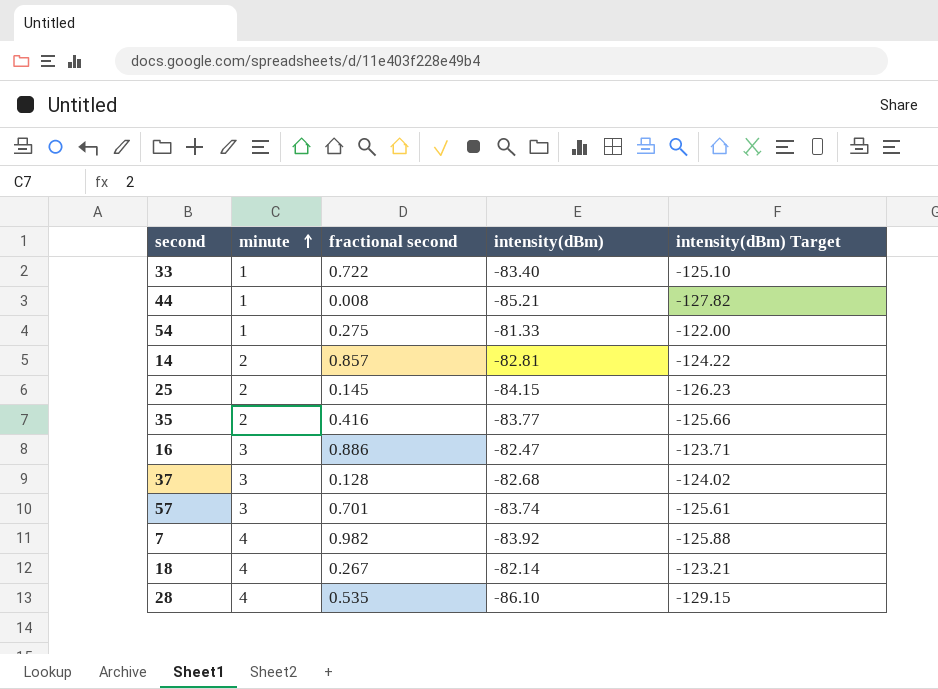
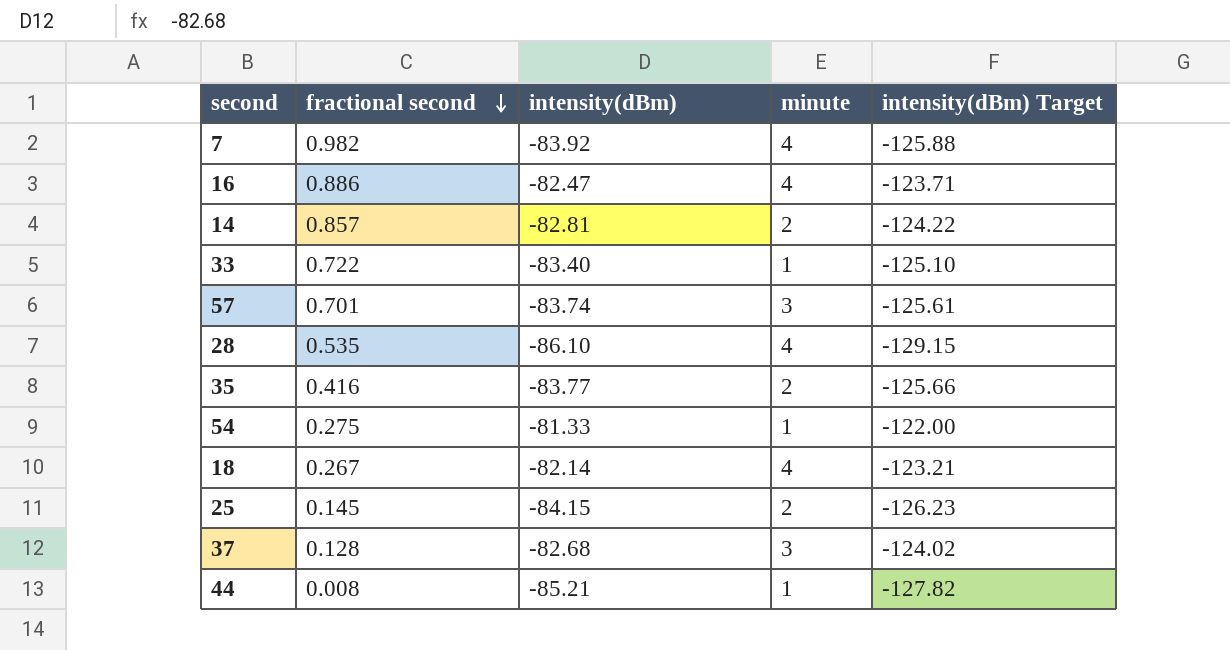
row order: minute ascending -> fractional second descending
column minute | position: 2 -> 4
16 | minute: 3 -> 4

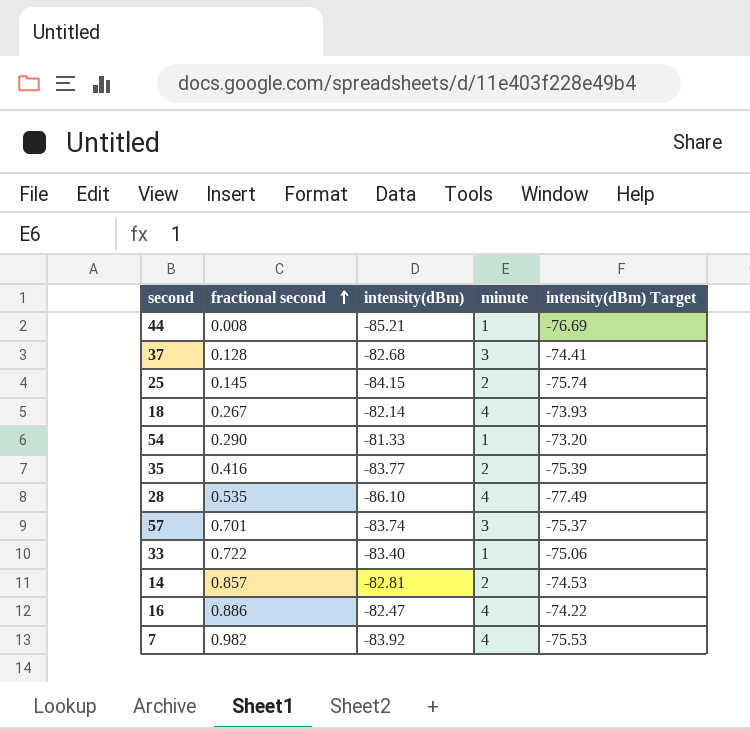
row order: fractional second descending -> fractional second ascending
column intensity(dBm) Target | formula: [intensity(dBm)] * 1.5 -> [intensity(dBm)] * 0.9
54 | fractional second: 0.275 -> 0.290

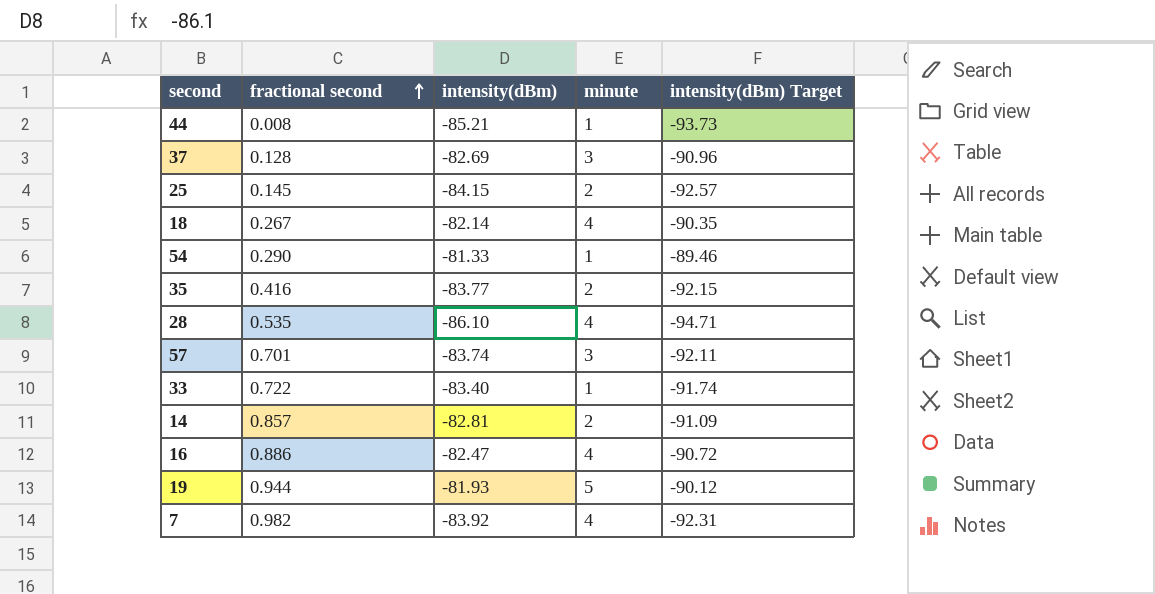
column intensity(dBm) Target | formula: [intensity(dBm)] * 0.9 -> [intensity(dBm)] * 1.1
37 | intensity(dBm): -82.68 -> -82.69
row 19: none -> 0.944 | -81.93 | 5 | -90.12

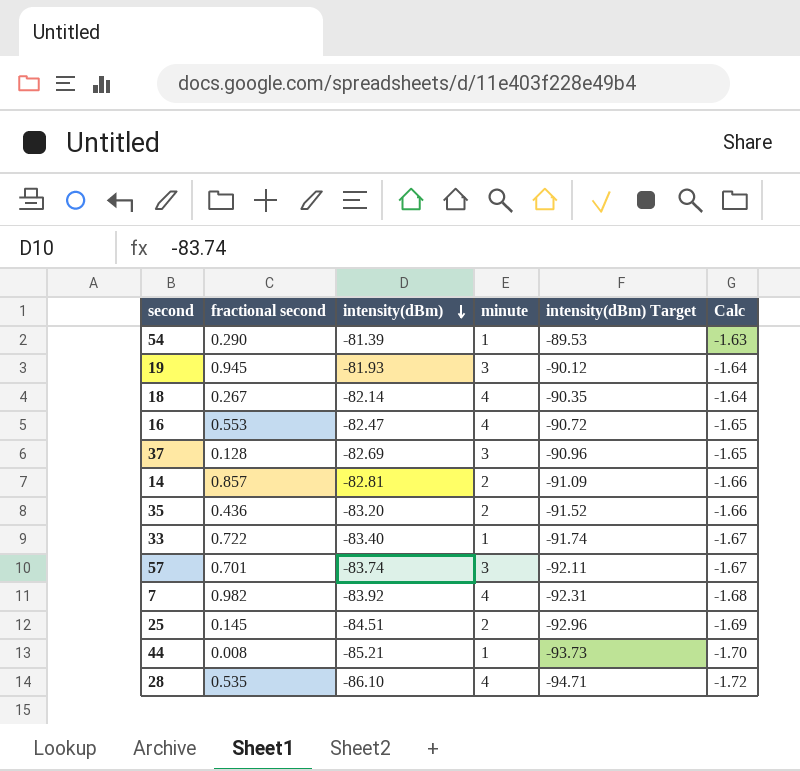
row order: fractional second ascending -> intensity(dBm) descending
column Calc | formula: none -> [intensity(dBm)] * 0.02
54 | intensity(dBm): -81.33 -> -81.39
54 | intensity(dBm) Target: -89.46 -> -89.53
19 | fractional second: 0.944 -> 0.945
19 | minute: 5 -> 3
16 | fractional second: 0.886 -> 0.553
35 | fractional second: 0.416 -> 0.436
35 | intensity(dBm): -83.77 -> -83.20
35 | intensity(dBm) Target: -92.15 -> -91.52
25 | intensity(dBm): -84.15 -> -84.51
25 | intensity(dBm) Target: -92.57 -> -92.96

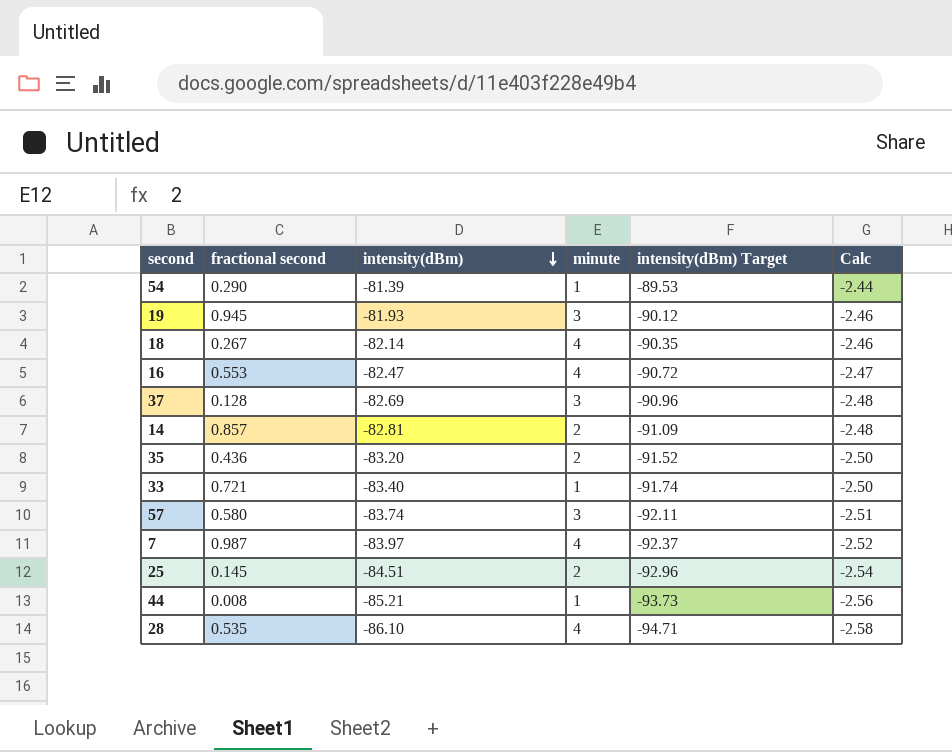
column Calc | formula: [intensity(dBm)] * 0.02 -> [intensity(dBm)] * 0.03
33 | fractional second: 0.722 -> 0.721
57 | fractional second: 0.701 -> 0.580
7 | fractional second: 0.982 -> 0.987
7 | intensity(dBm): -83.92 -> -83.97
7 | intensity(dBm) Target: -92.31 -> -92.37

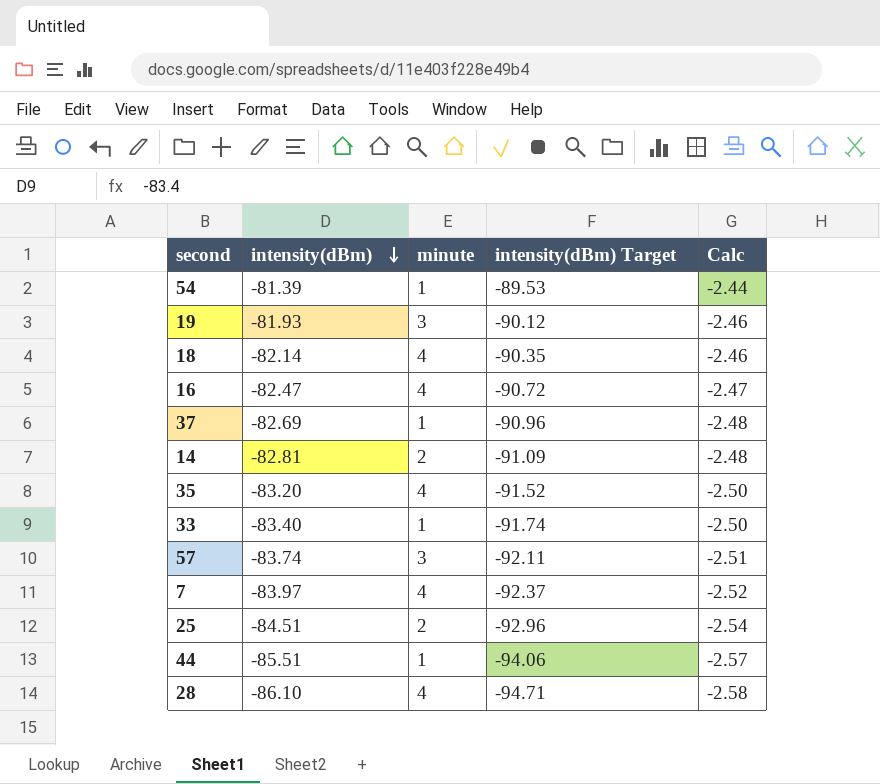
column fractional second | position: 2 -> none
37 | minute: 3 -> 1
35 | minute: 2 -> 4
44 | intensity(dBm): -85.21 -> -85.51
44 | intensity(dBm) Target: -93.73 -> -94.06
44 | Calc: -2.56 -> -2.57

